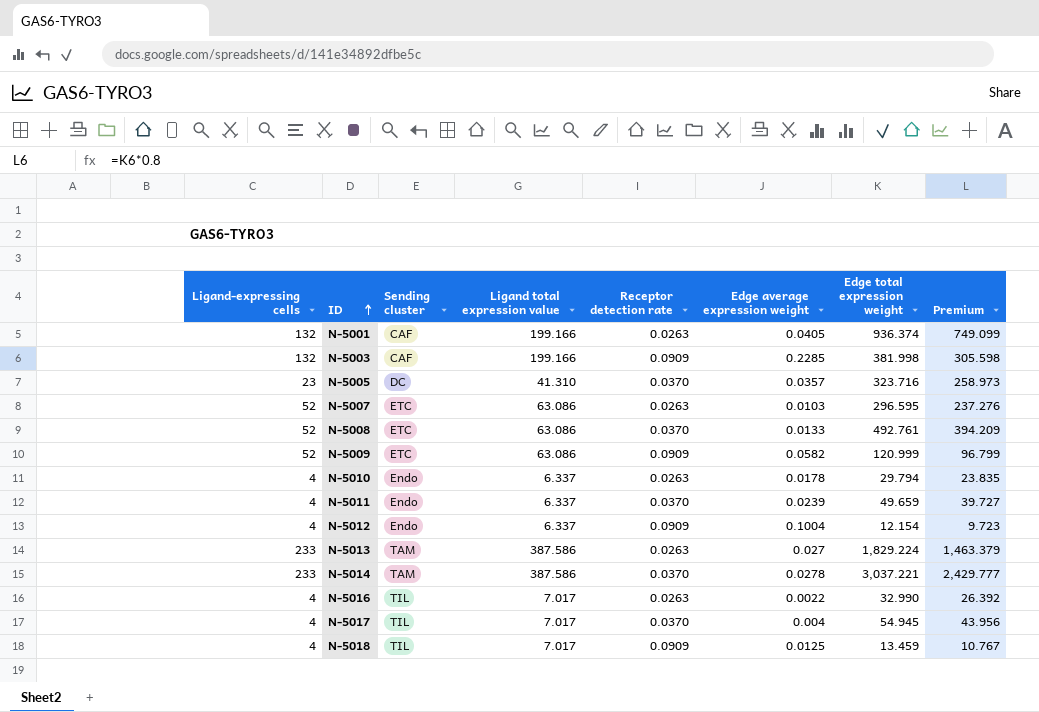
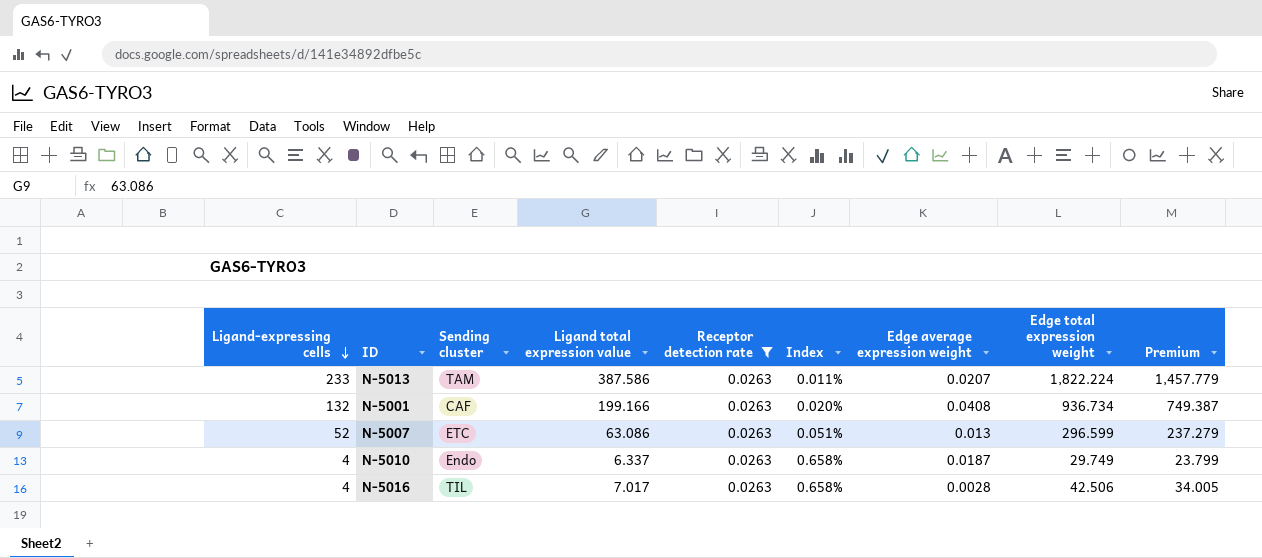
filter: none -> Receptor detection rate = 0.0263
row order: ID ascending -> Ligand-expressing cells descending
column Index | formula: none -> [Receptor detection rate] / [Ligand-expressing cells]
N-5013 | Edge average expression weight: 0.027 -> 0.0207
N-5013 | Edge total expression weight: 1,829.224 -> 1,822.224
N-5013 | Premium: 1,463.379 -> 1,457.779
N-5001 | Edge average expression weight: 0.0405 -> 0.0408
N-5001 | Edge total expression weight: 936.374 -> 936.734
N-5001 | Premium: 749.099 -> 749.387
N-5007 | Edge average expression weight: 0.0103 -> 0.013
N-5007 | Edge total expression weight: 296.595 -> 296.599
N-5007 | Premium: 237.276 -> 237.279
N-5010 | Edge average expression weight: 0.0178 -> 0.0187
N-5010 | Edge total expression weight: 29.794 -> 29.749
N-5010 | Premium: 23.835 -> 23.799
N-5016 | Edge average expression weight: 0.0022 -> 0.0028
N-5016 | Edge total expression weight: 32.990 -> 42.506
N-5016 | Premium: 26.392 -> 34.005

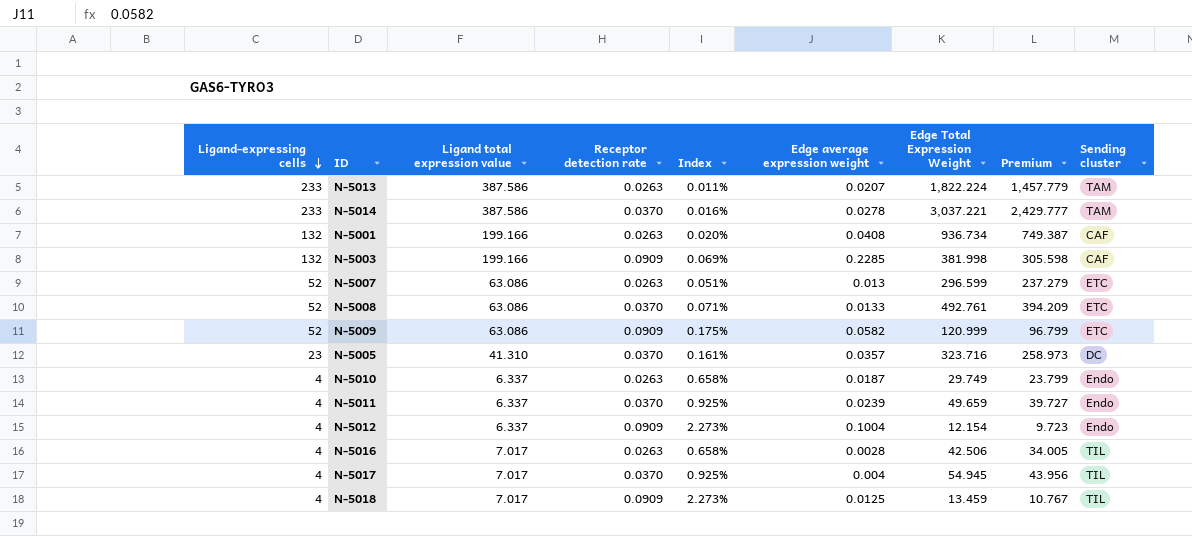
filter: Receptor detection rate = 0.0263 -> none
column name: Edge total expression weight -> Edge Total Expression Weight
column Sending cluster | position: 3 -> 9

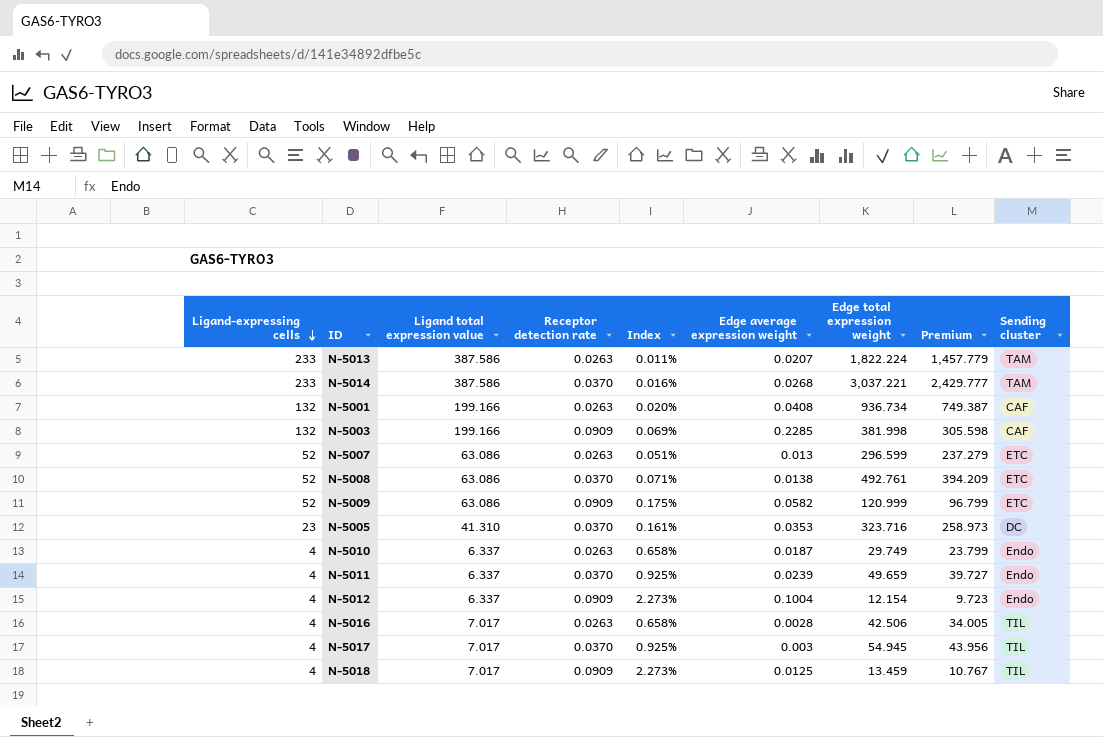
column name: Edge Total Expression Weight -> Edge total expression weight
N-5014 | Edge average expression weight: 0.0278 -> 0.0268
N-5008 | Edge average expression weight: 0.0133 -> 0.0138
N-5005 | Edge average expression weight: 0.0357 -> 0.0353
N-5017 | Edge average expression weight: 0.004 -> 0.003

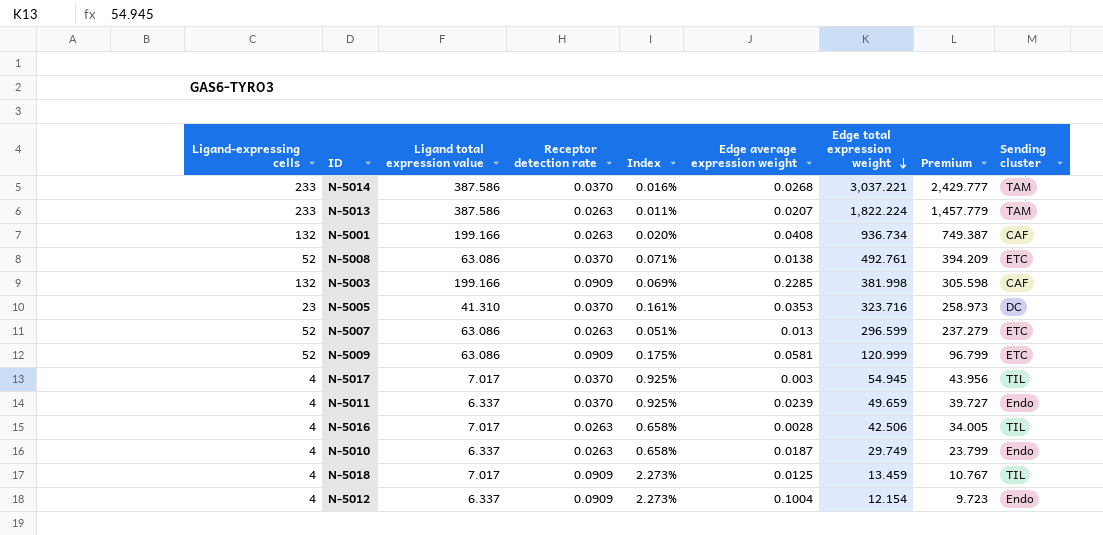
row order: Ligand-expressing cells descending -> Edge total expression weight descending
N-5009 | Edge average expression weight: 0.0582 -> 0.0581

